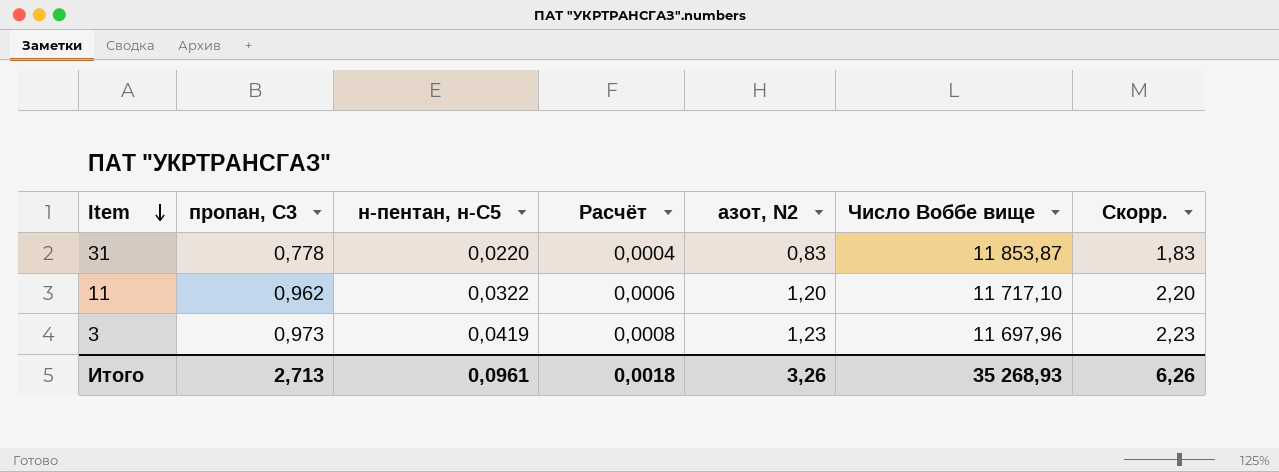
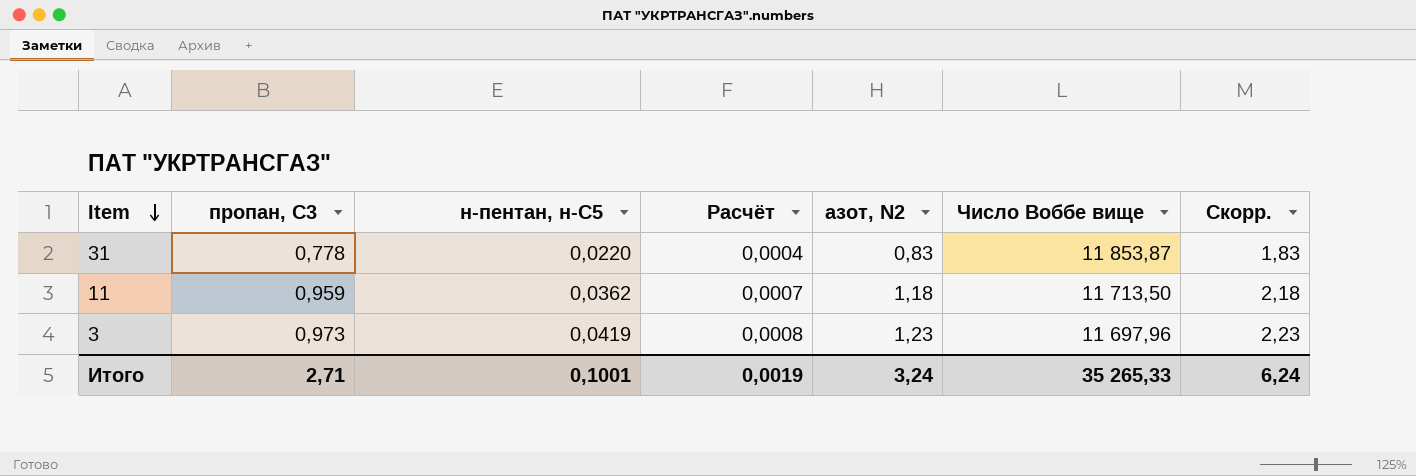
11 | пропан, С3: 0,962 -> 0,959
11 | н-пентан, н-С5: 0,0322 -> 0,0362
11 | Расчёт: 0,0006 -> 0,0007
11 | азот, N2: 1,20 -> 1,18
11 | Число Воббе вище: 11 717,10 -> 11 713,50
11 | Скорр.: 2,20 -> 2,18
Итого | пропан, С3: 2,713 -> 2,71
Итого | н-пентан, н-С5: 0,0961 -> 0,1001
Итого | Расчёт: 0,0018 -> 0,0019
Итого | азот, N2: 3,26 -> 3,24
Итого | Число Воббе вище: 35 268,93 -> 35 265,33
Итого | Скорр.: 6,26 -> 6,24

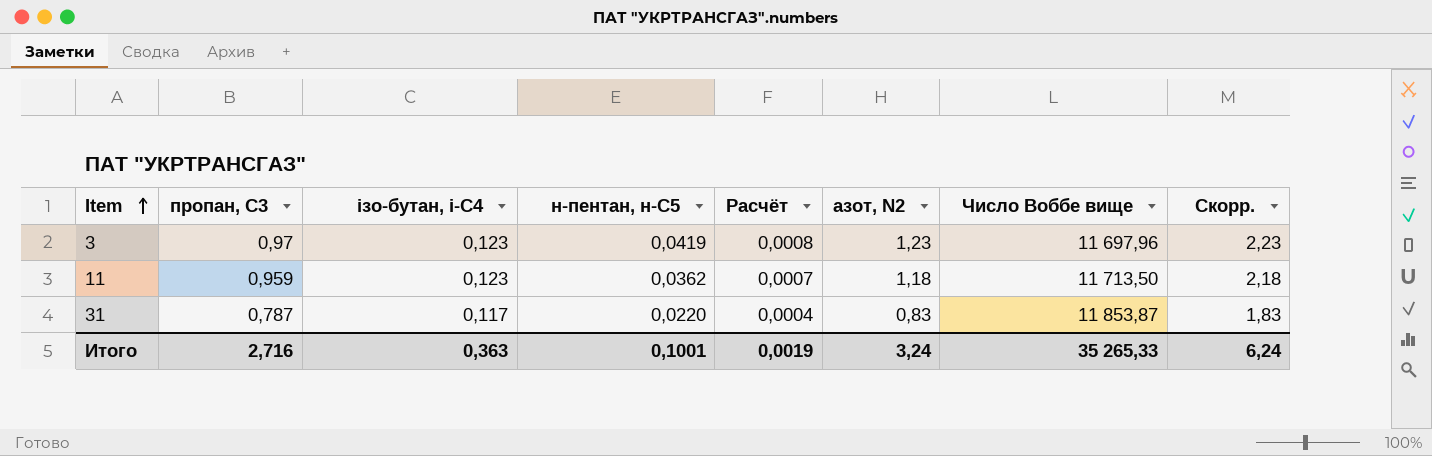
row order: Item descending -> Item ascending
column ізо-бутан, і-С4 | position: none -> 3
3 | пропан, С3: 0,973 -> 0,97
31 | пропан, С3: 0,778 -> 0,787
Итого | пропан, С3: 2,71 -> 2,716

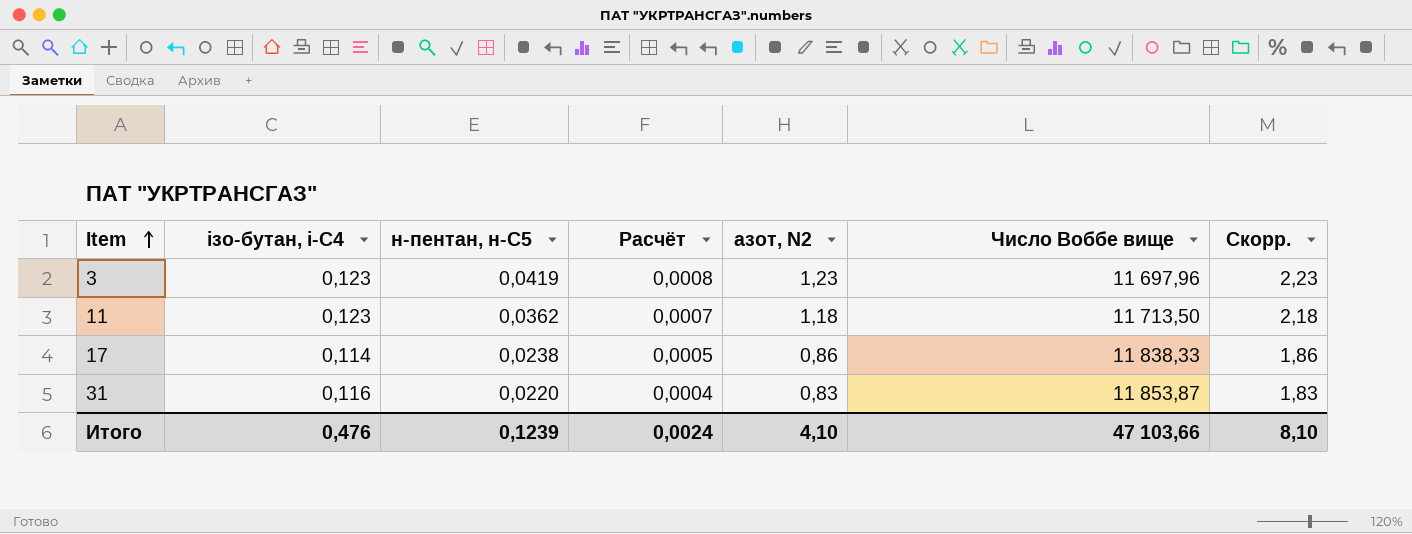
column пропан, С3 | position: 2 -> none
row 17: none -> 0,114 | 0,0238 | 0,0005 | 0,86 | 11 838,33 | 1,86
31 | ізо-бутан, і-С4: 0,117 -> 0,116
Итого | ізо-бутан, і-С4: 0,363 -> 0,476
Итого | н-пентан, н-С5: 0,1001 -> 0,1239
Итого | Расчёт: 0,0019 -> 0,0024
Итого | азот, N2: 3,24 -> 4,10
Итого | Число Воббе вище: 35 265,33 -> 47 103,66
Итого | Скорр.: 6,24 -> 8,10

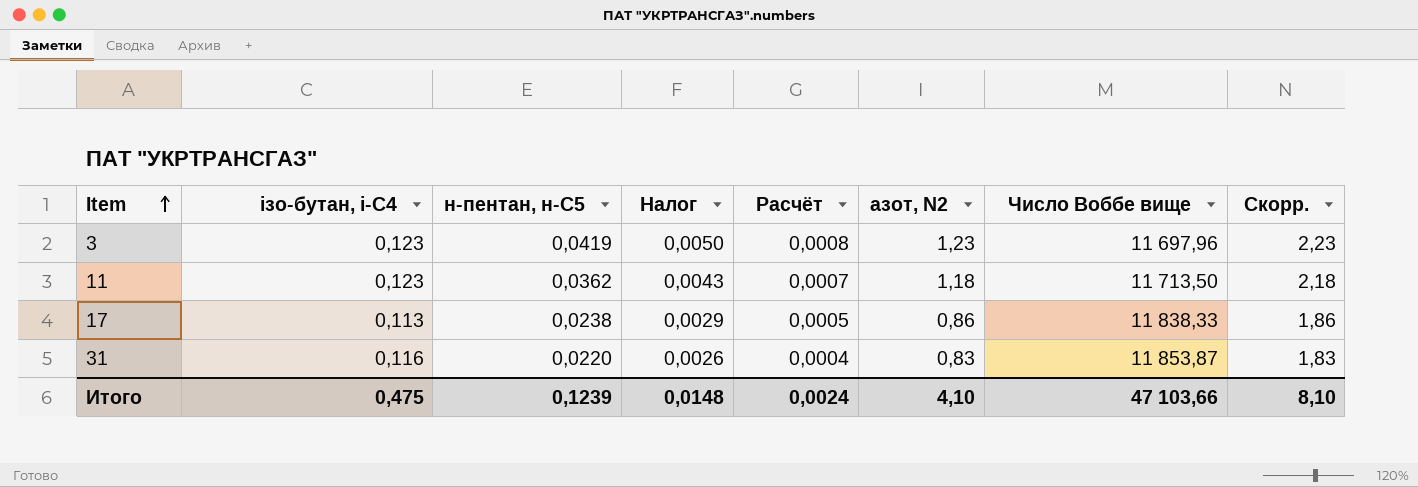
column Налог | formula: none -> [н-пентан, н-С5] * 0,12
17 | ізо-бутан, і-С4: 0,114 -> 0,113
Итого | ізо-бутан, і-С4: 0,476 -> 0,475

